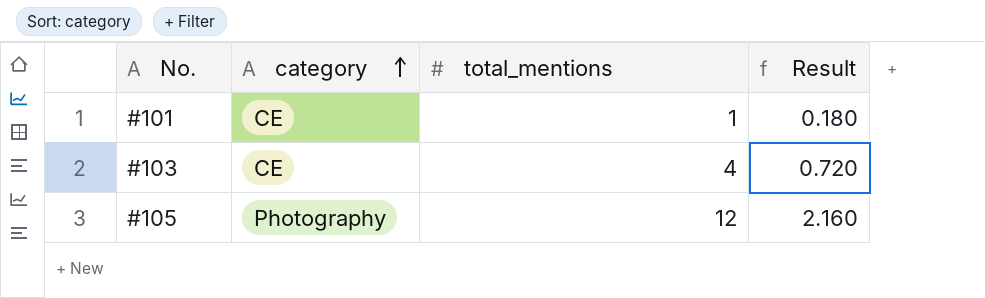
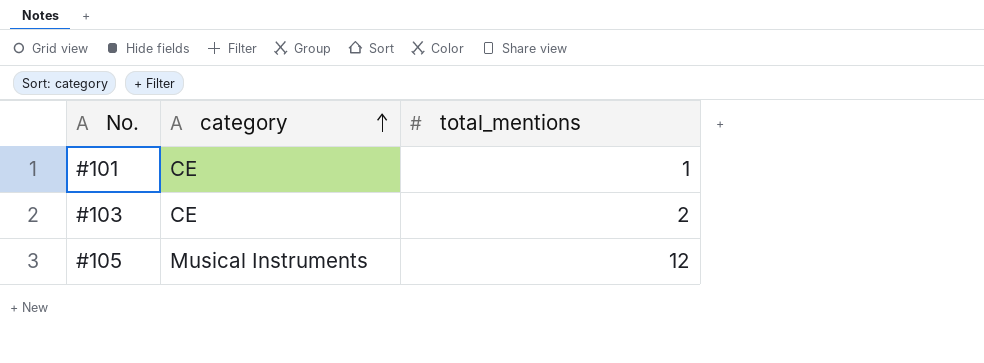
column Result | formula: [total_mentions] * 0.18 -> none
#103 | total_mentions: 4 -> 2
#105 | category: Photography -> Musical Instruments

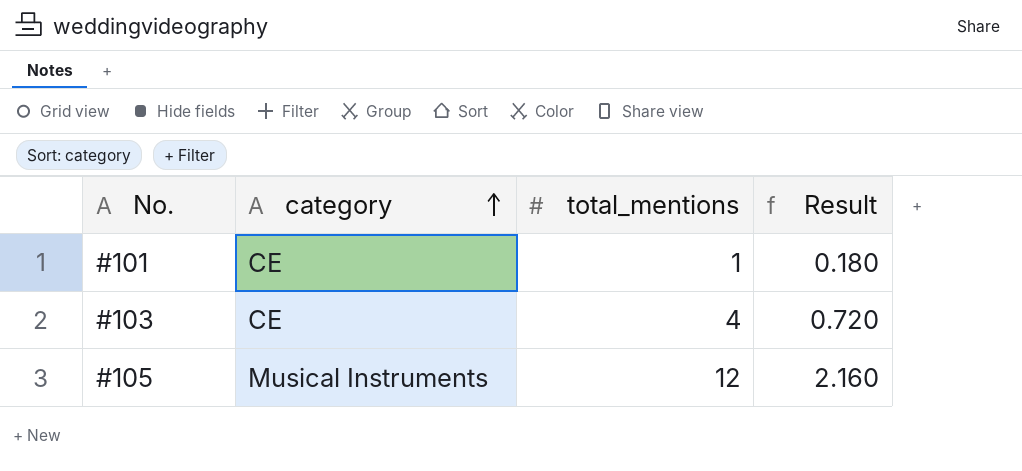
column Result | formula: none -> [total_mentions] * 0.18
#103 | total_mentions: 2 -> 4

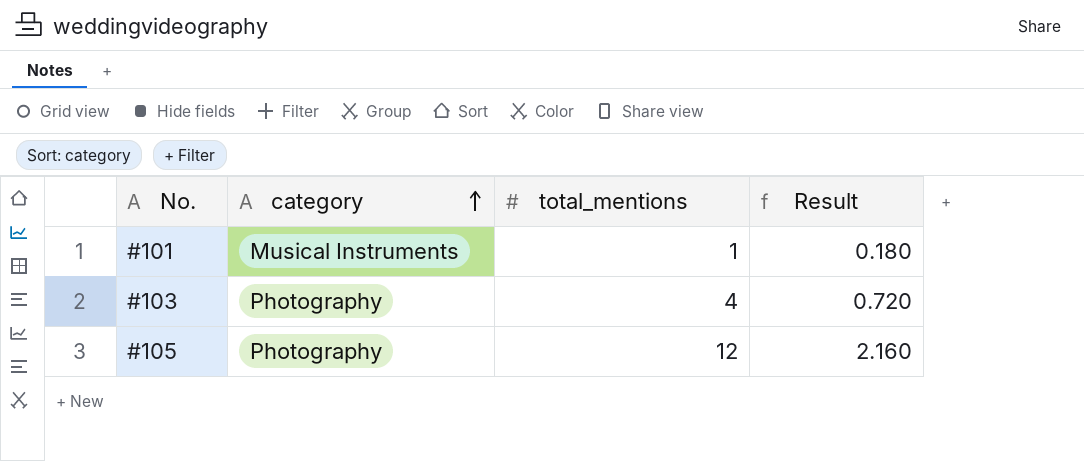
#101 | category: CE -> Musical Instruments
#103 | category: CE -> Photography
#105 | category: Musical Instruments -> Photography

